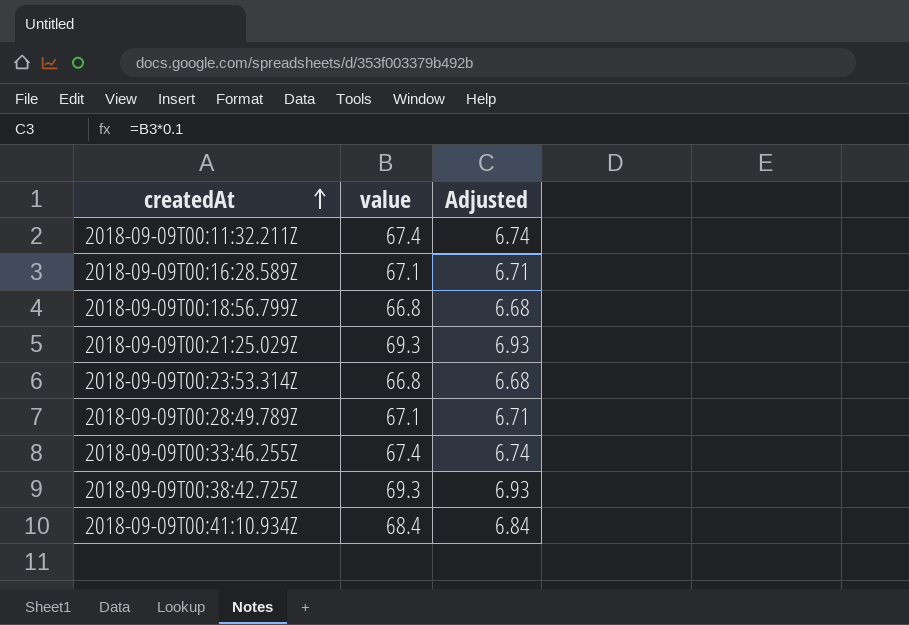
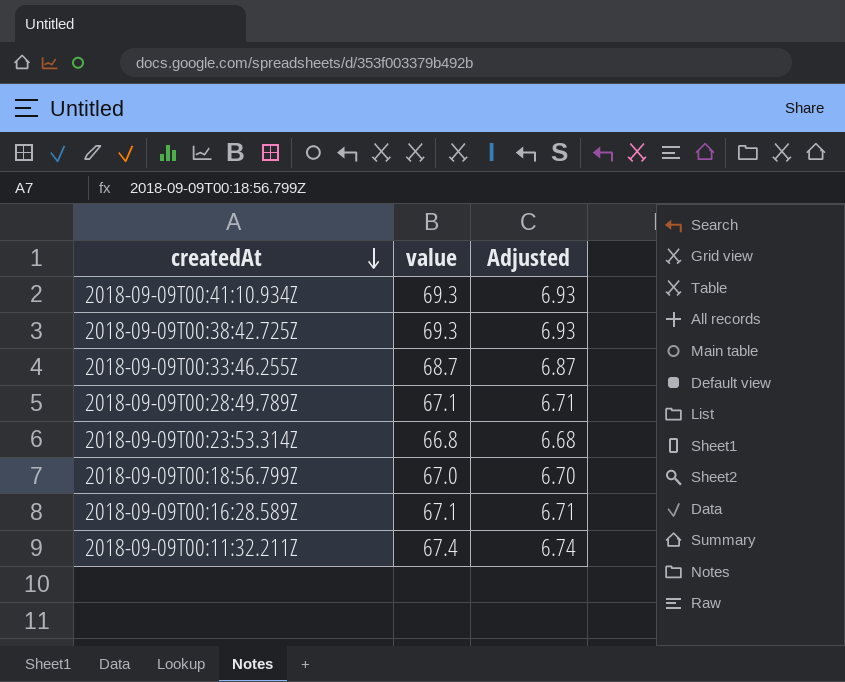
row order: createdAt ascending -> createdAt descending
row 2018-09-09T00:21:25.029Z: 69.3 | 6.93 -> none
2018-09-09T00:41:10.934Z | value: 68.4 -> 69.3
2018-09-09T00:41:10.934Z | Adjusted: 6.84 -> 6.93
2018-09-09T00:33:46.255Z | value: 67.4 -> 68.7
2018-09-09T00:33:46.255Z | Adjusted: 6.74 -> 6.87
2018-09-09T00:18:56.799Z | value: 66.8 -> 67.0
2018-09-09T00:18:56.799Z | Adjusted: 6.68 -> 6.70

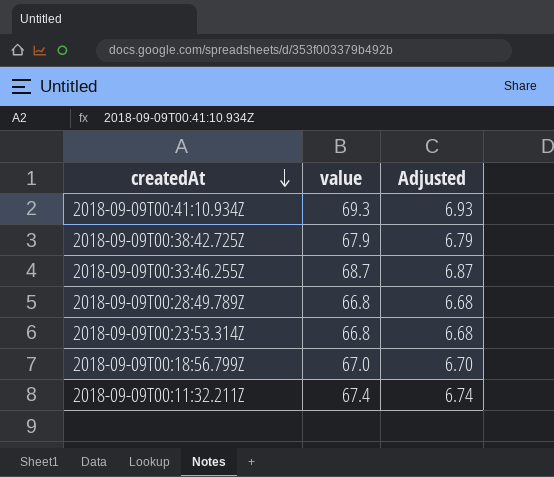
row 2018-09-09T00:16:28.589Z: 67.1 | 6.71 -> none
2018-09-09T00:38:42.725Z | value: 69.3 -> 67.9
2018-09-09T00:38:42.725Z | Adjusted: 6.93 -> 6.79
2018-09-09T00:28:49.789Z | value: 67.1 -> 66.8
2018-09-09T00:28:49.789Z | Adjusted: 6.71 -> 6.68

